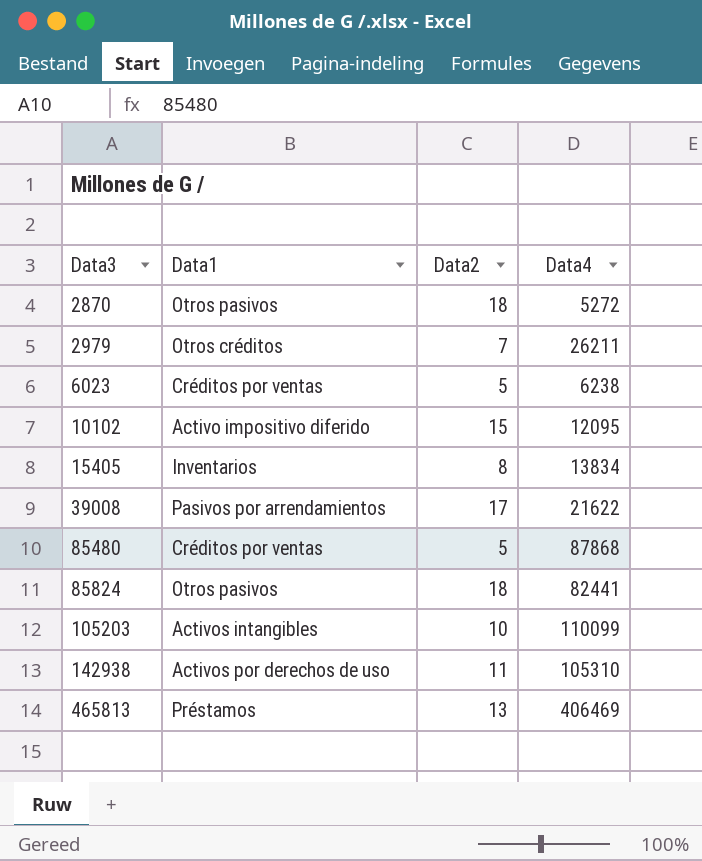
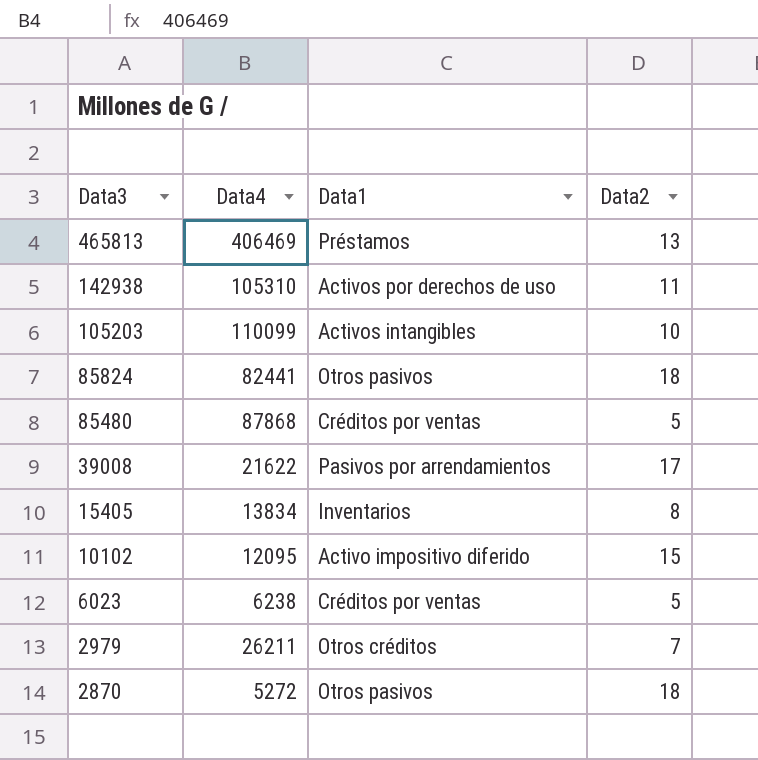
row order: Data3 ascending -> Data3 descending
column Data4 | position: 4 -> 2

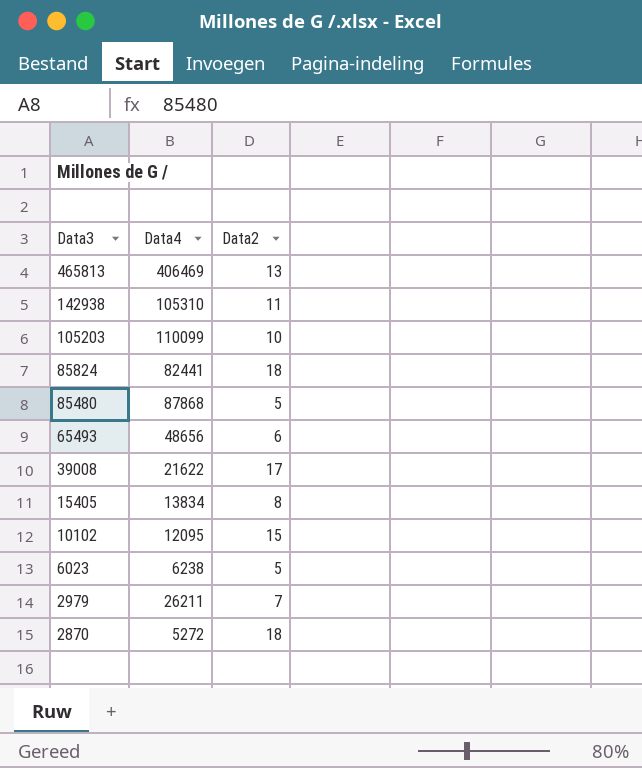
column Data1 | position: 3 -> none
row 65493: none -> 48656 | 6

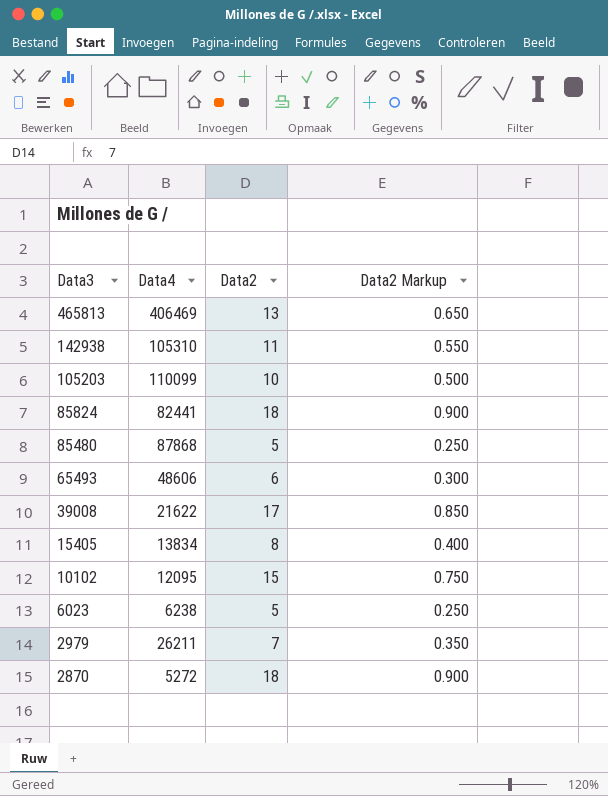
column Data2 Markup | formula: none -> [Data2] * 0.05
65493 | Data4: 48656 -> 48606

